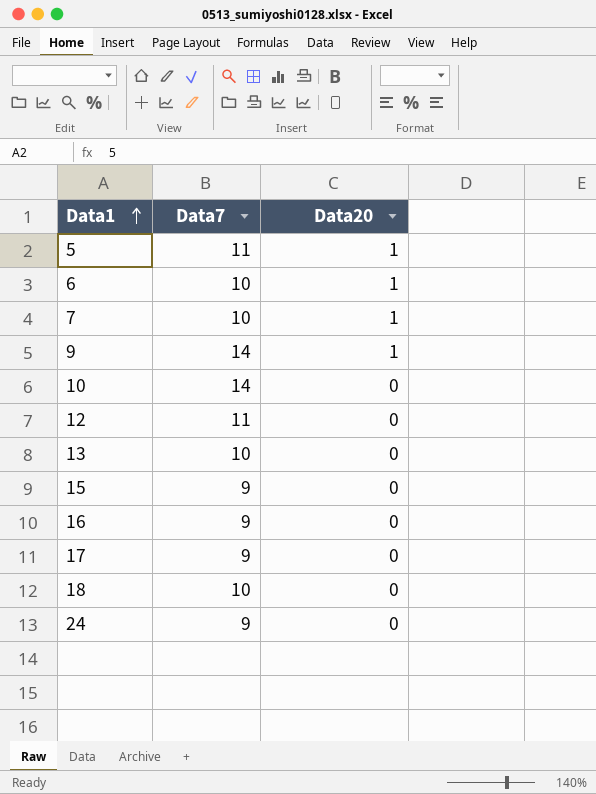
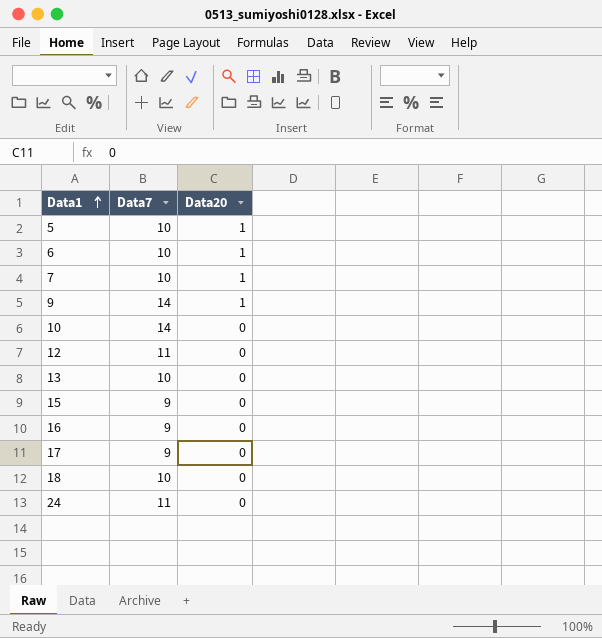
5 | Data7: 11 -> 10
24 | Data7: 9 -> 11

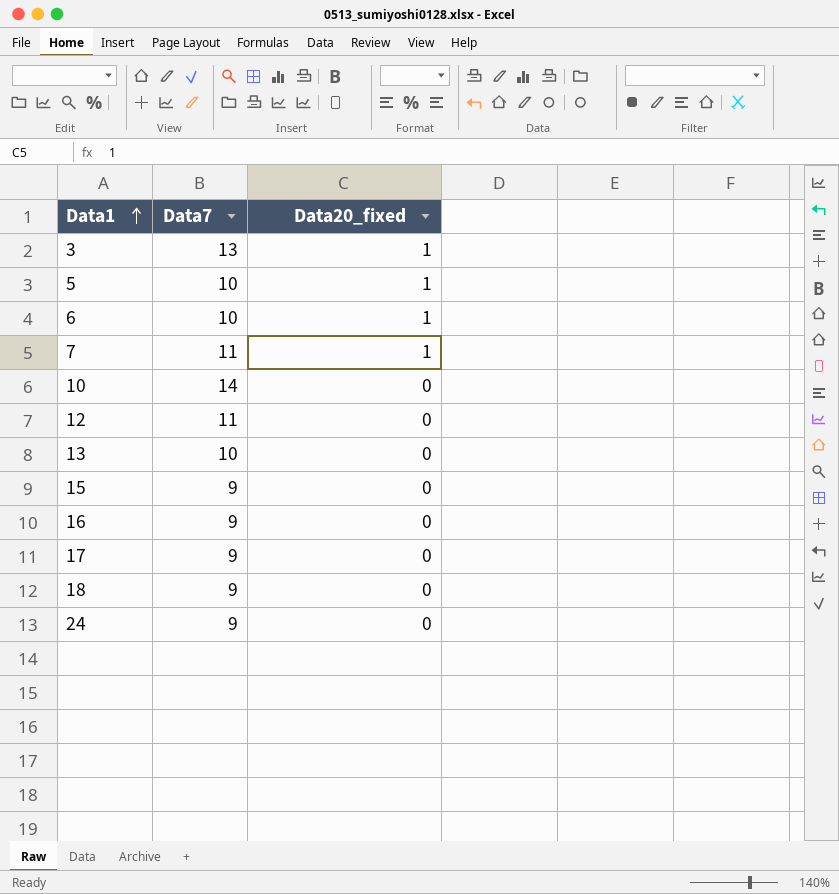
column name: Data20 -> Data20_fixed
row 9: 14 | 1 -> none
row 3: none -> 13 | 1
7 | Data7: 10 -> 11
18 | Data7: 10 -> 9
24 | Data7: 11 -> 9

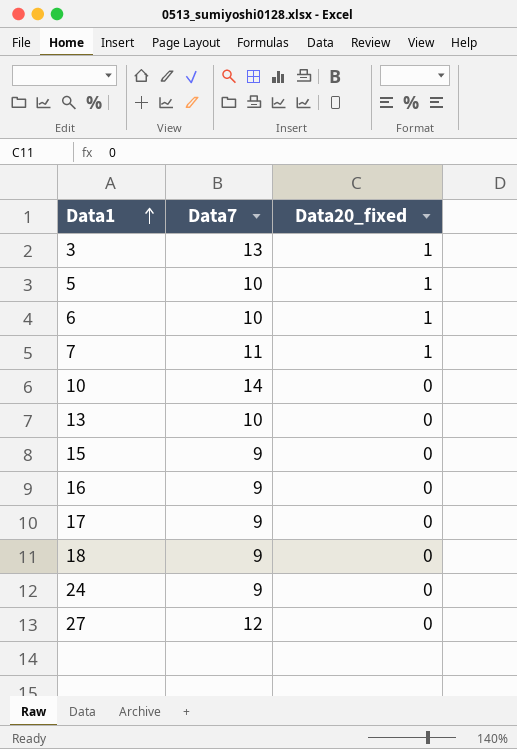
row 12: 11 | 0 -> none
row 27: none -> 12 | 0

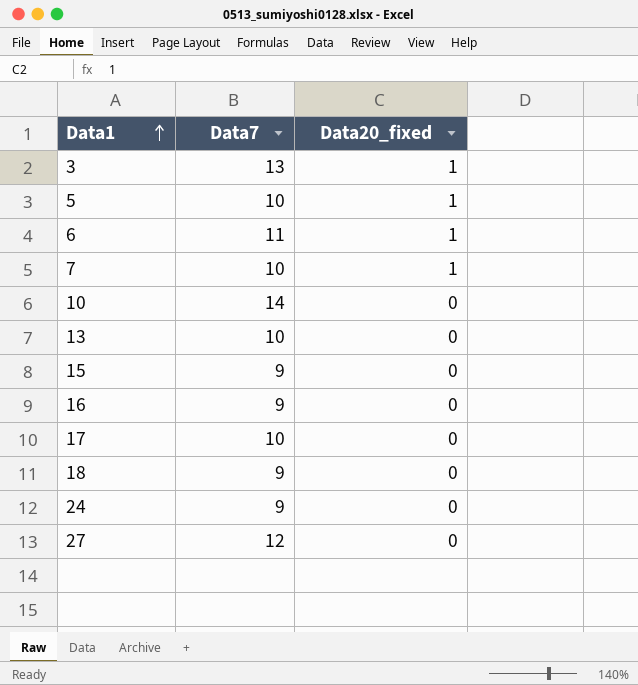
6 | Data7: 10 -> 11
7 | Data7: 11 -> 10
17 | Data7: 9 -> 10

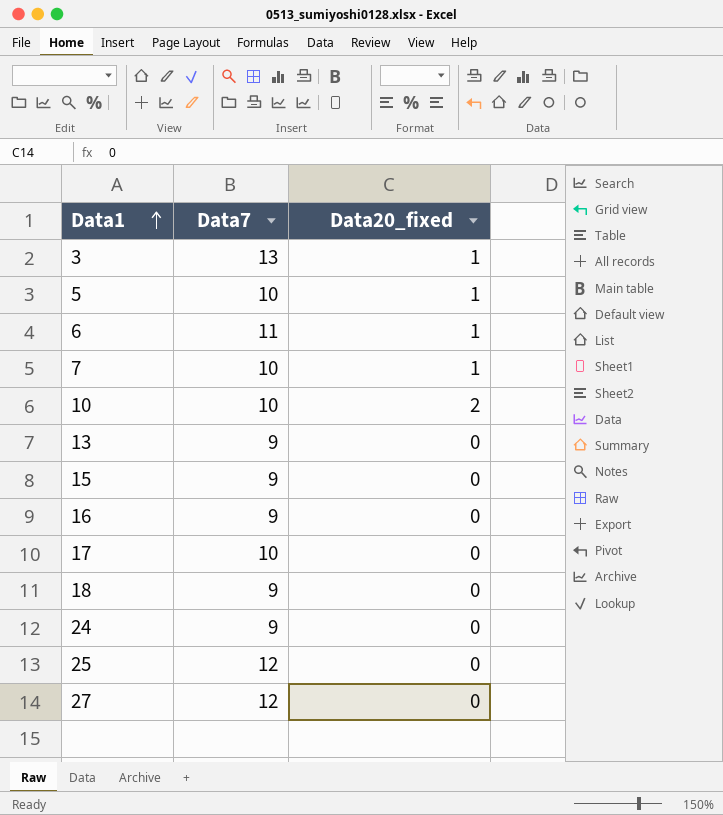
10 | Data7: 14 -> 10
10 | Data20_fixed: 0 -> 2
13 | Data7: 10 -> 9
row 25: none -> 12 | 0

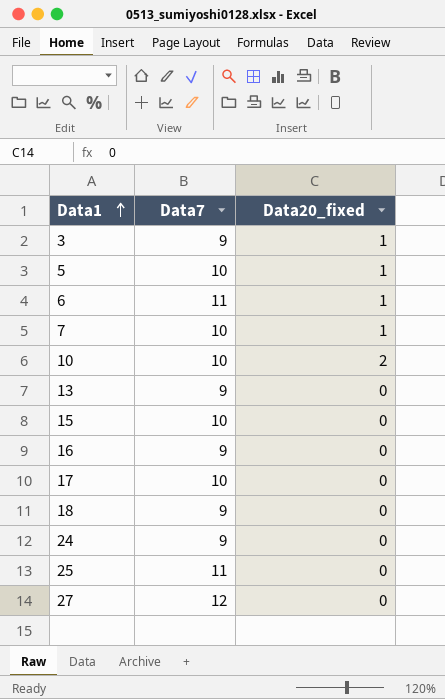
3 | Data7: 13 -> 9
15 | Data7: 9 -> 10
25 | Data7: 12 -> 11

